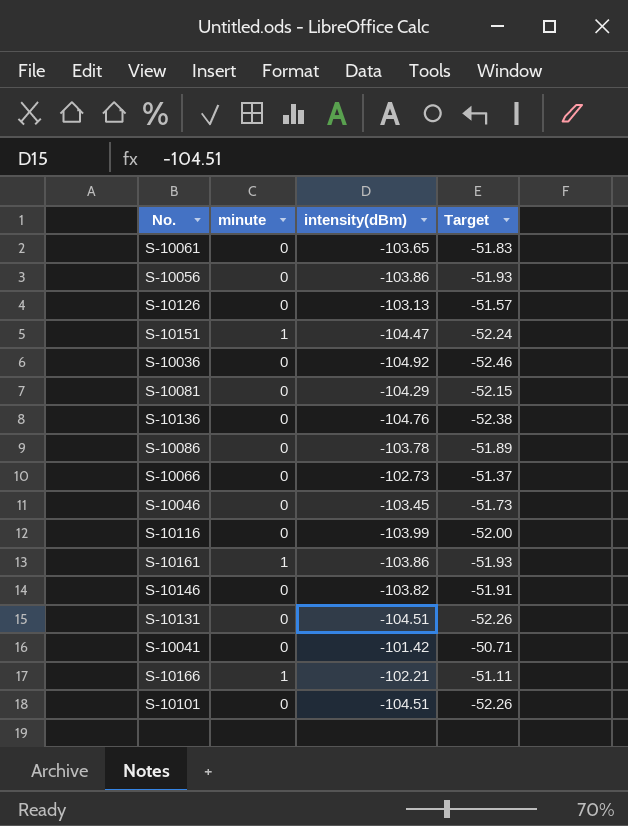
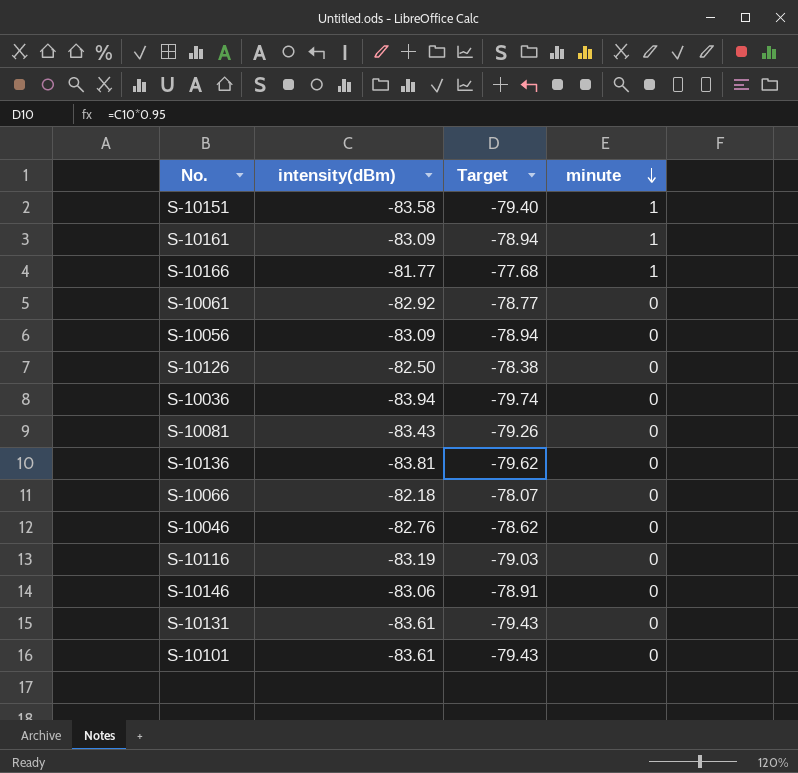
row order: none -> minute descending
column Target | formula: [intensity(dBm)] * 0.5 -> [intensity(dBm)] * 0.95
column minute | position: 2 -> 4
row S-10086: 0 | -103.78 | -51.89 -> none
row S-10041: 0 | -101.42 | -50.71 -> none
S-10151 | intensity(dBm): -104.47 -> -83.58
S-10161 | intensity(dBm): -103.86 -> -83.09
S-10166 | intensity(dBm): -102.21 -> -81.77
S-10061 | intensity(dBm): -103.65 -> -82.92
S-10056 | intensity(dBm): -103.86 -> -83.09
S-10126 | intensity(dBm): -103.13 -> -82.50
S-10036 | intensity(dBm): -104.92 -> -83.94
S-10081 | intensity(dBm): -104.29 -> -83.43
S-10136 | intensity(dBm): -104.76 -> -83.81
S-10066 | intensity(dBm): -102.73 -> -82.18
S-10046 | intensity(dBm): -103.45 -> -82.76
S-10116 | intensity(dBm): -103.99 -> -83.19
S-10146 | intensity(dBm): -103.82 -> -83.06
S-10131 | intensity(dBm): -104.51 -> -83.61
S-10101 | intensity(dBm): -104.51 -> -83.61

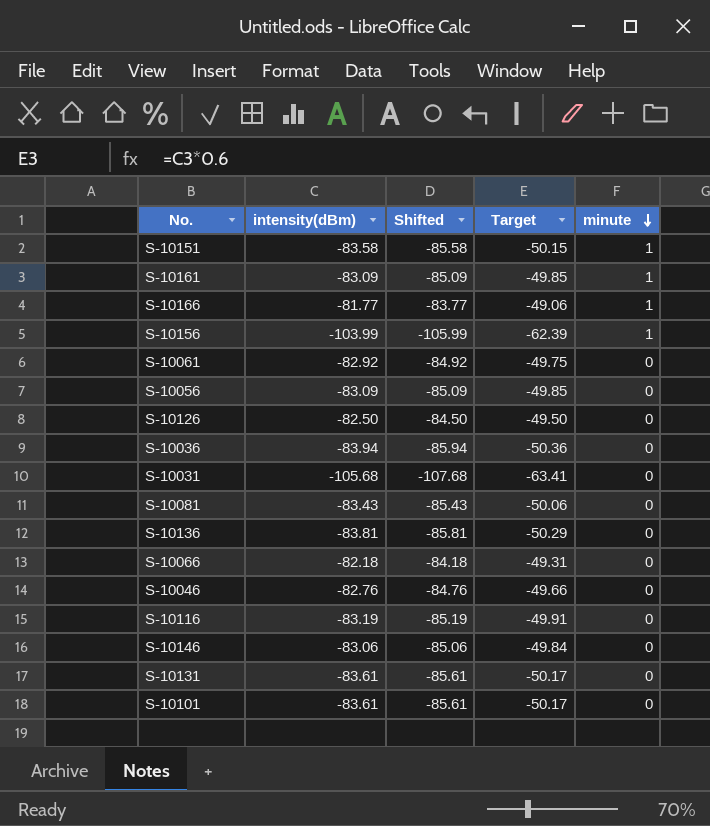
column Shifted | formula: none -> [intensity(dBm)] - 2
column Target | formula: [intensity(dBm)] * 0.95 -> [intensity(dBm)] * 0.6
row S-10156: none -> -103.99 | -105.99 | -62.39 | 1
row S-10031: none -> -105.68 | -107.68 | -63.41 | 0

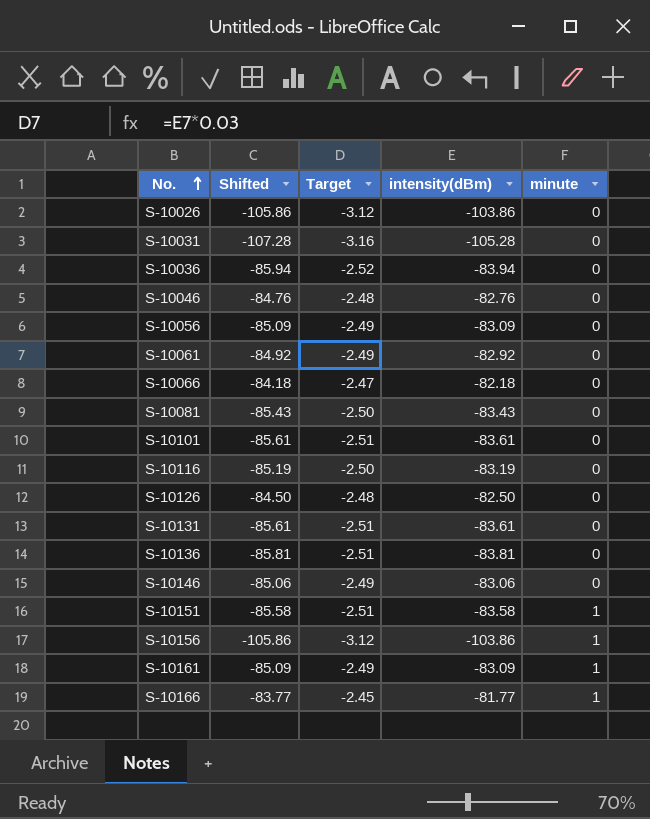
row order: minute descending -> No. ascending
column Target | formula: [intensity(dBm)] * 0.6 -> [intensity(dBm)] * 0.03
column intensity(dBm) | position: 2 -> 4
row S-10026: none -> -105.86 | -3.12 | -103.86 | 0
S-10031 | Shifted: -107.68 -> -107.28
S-10031 | intensity(dBm): -105.68 -> -105.28
S-10156 | Shifted: -105.99 -> -105.86
S-10156 | intensity(dBm): -103.99 -> -103.86

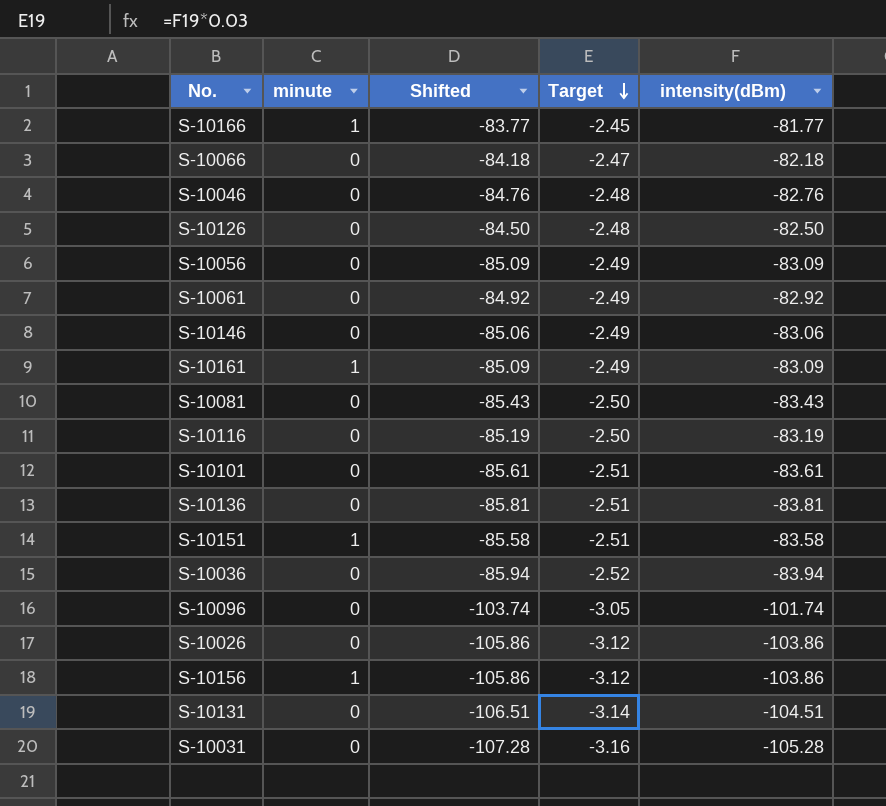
row order: No. ascending -> Target descending
column minute | position: 5 -> 2
row S-10096: none -> 0 | -103.74 | -3.05 | -101.74
S-10131 | Shifted: -85.61 -> -106.51
S-10131 | Target: -2.51 -> -3.14
S-10131 | intensity(dBm): -83.61 -> -104.51

